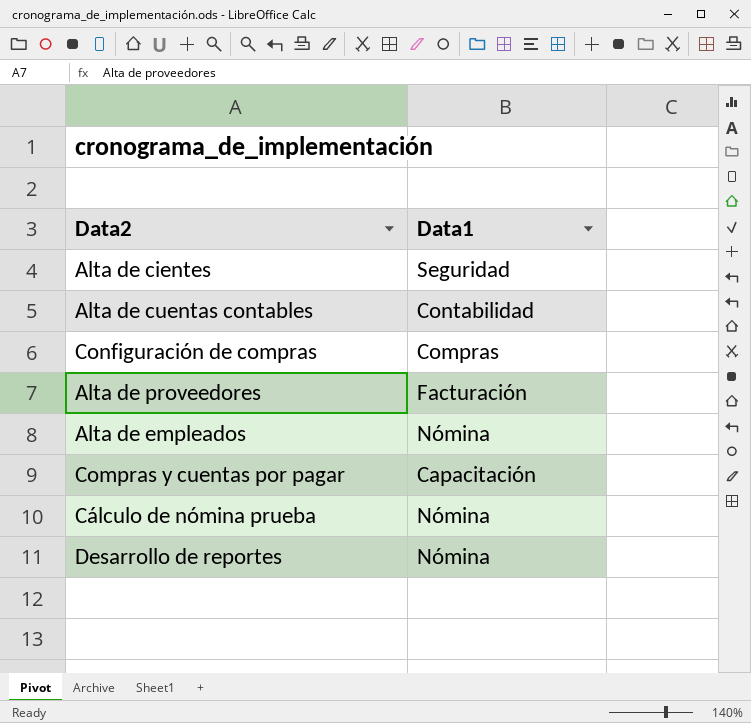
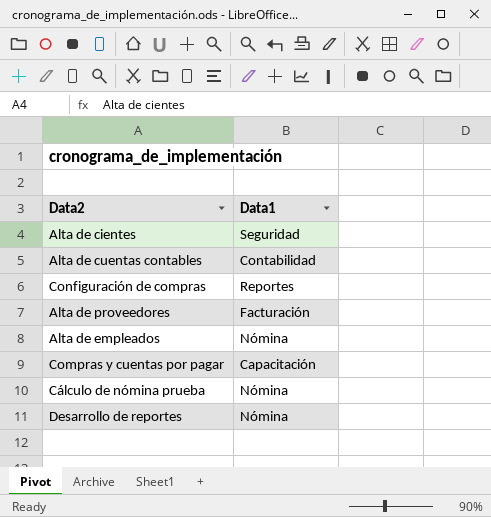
Configuración de compras | Data1: Compras -> Reportes

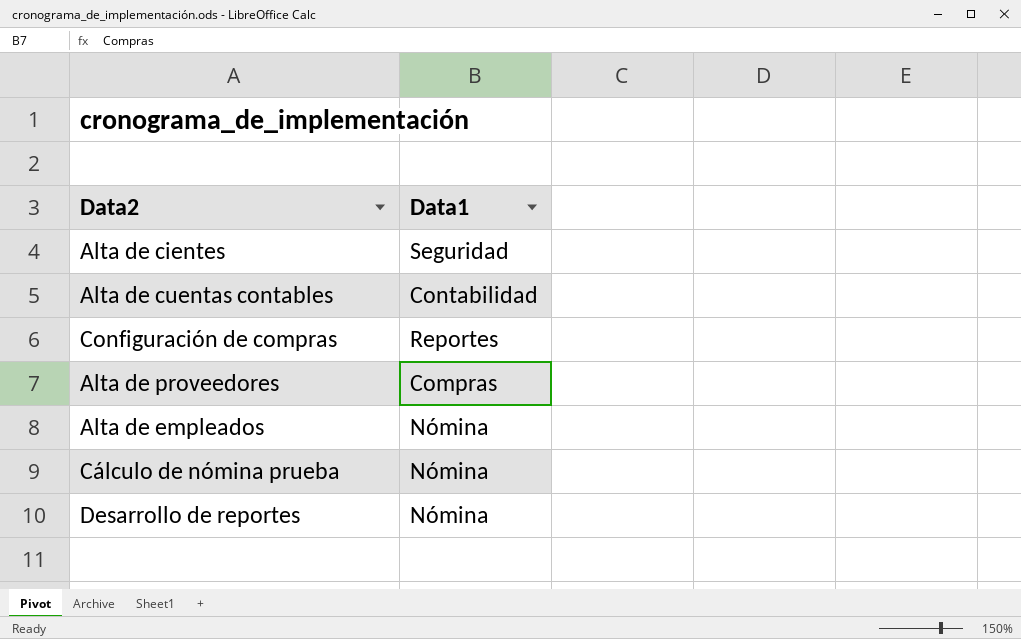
row Compras y cuentas por pagar: Capacitación -> none
Alta de proveedores | Data1: Facturación -> Compras

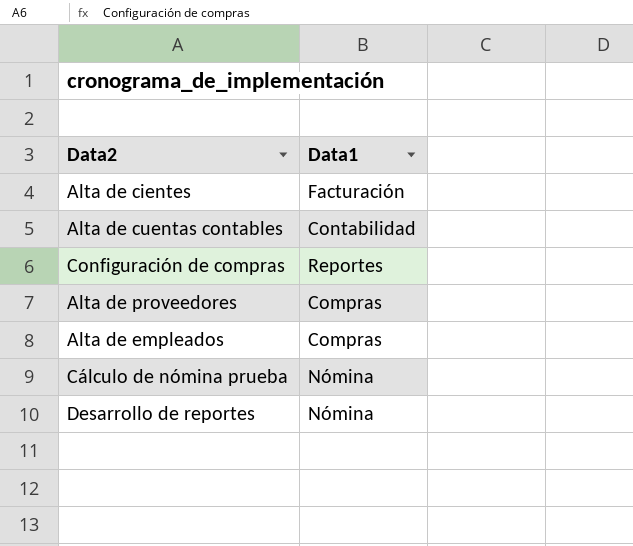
Alta de cientes | Data1: Seguridad -> Facturación
Alta de empleados | Data1: Nómina -> Compras

